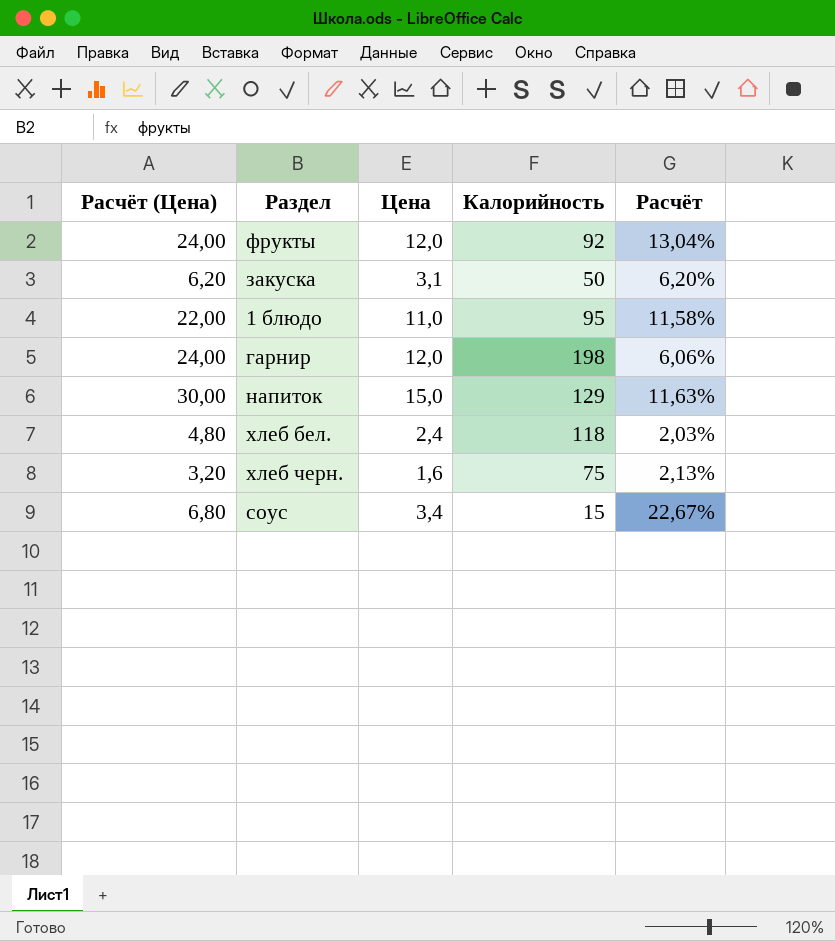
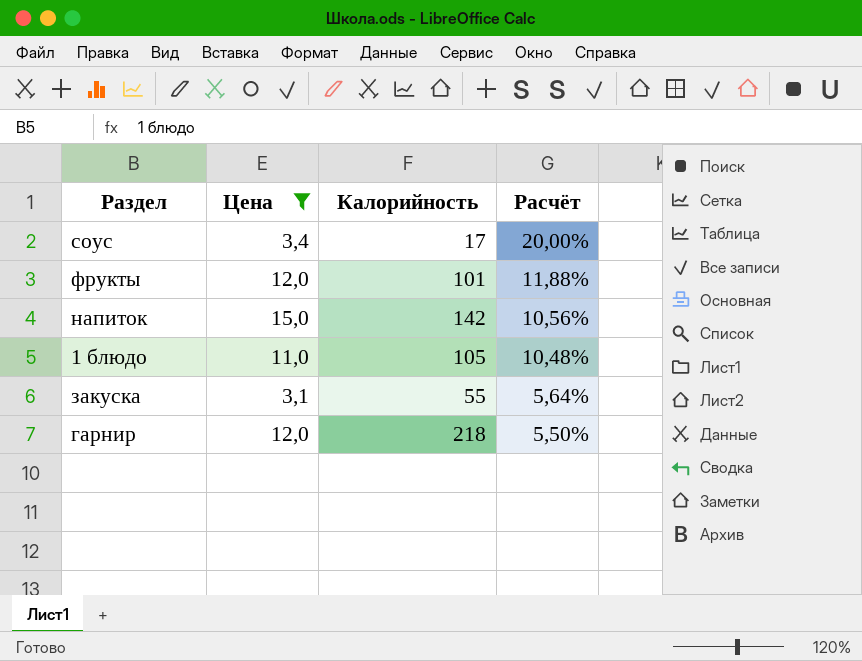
filter: none -> Цена >= 3,1
row order: none -> Расчёт descending
column Расчёт (Цена) | formula: [Цена] * 2 -> none
соус | Калорийность: 15 -> 17
соус | Расчёт: 22,67% -> 20,00%
фрукты | Калорийность: 92 -> 101
фрукты | Расчёт: 13,04% -> 11,88%
напиток | Калорийность: 129 -> 142
напиток | Расчёт: 11,63% -> 10,56%
1 блюдо | Калорийность: 95 -> 105
1 блюдо | Расчёт: 11,58% -> 10,48%
закуска | Калорийность: 50 -> 55
закуска | Расчёт: 6,20% -> 5,64%
гарнир | Калорийность: 198 -> 218
гарнир | Расчёт: 6,06% -> 5,50%

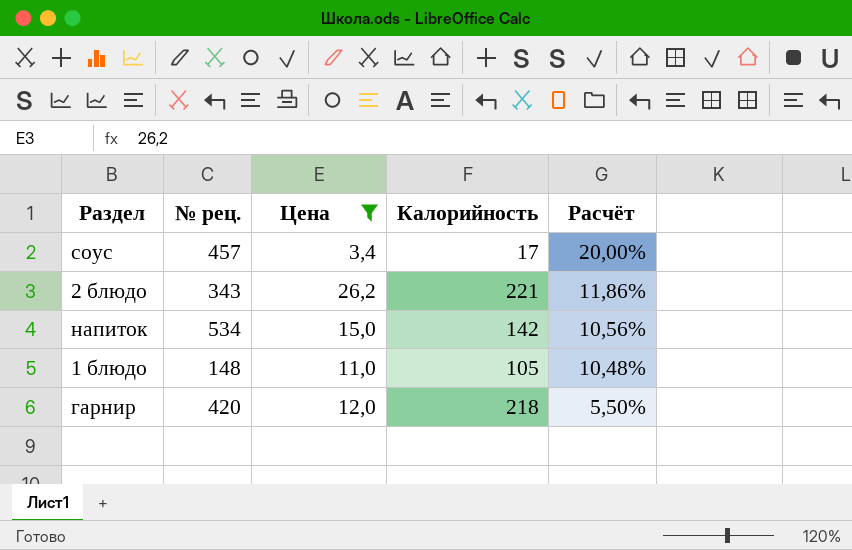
column № рец. | position: none -> 2
row фрукты: 12,0 | 101 | 11,88% -> none
row закуска: 3,1 | 55 | 5,64% -> none
row 2 блюдо: none -> 343 | 26,2 | 221 | 11,86%

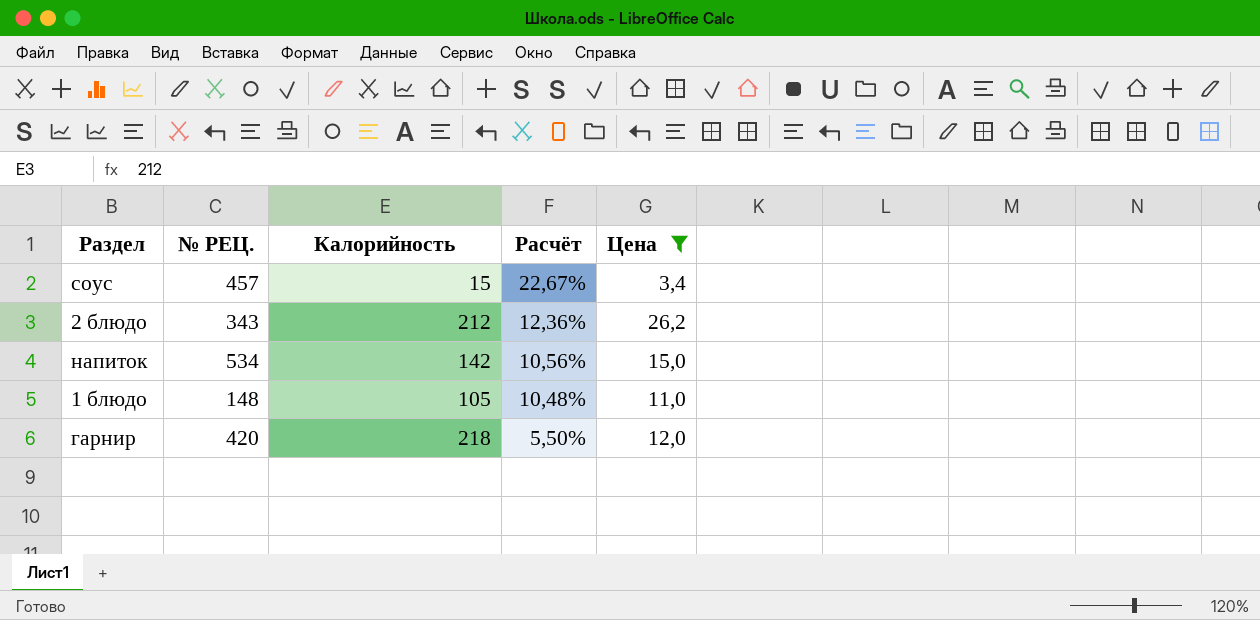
column name: № рец. -> № РЕЦ.
column Цена | position: 3 -> 5
соус | Калорийность: 17 -> 15
соус | Расчёт: 20,00% -> 22,67%
2 блюдо | Калорийность: 221 -> 212
2 блюдо | Расчёт: 11,86% -> 12,36%

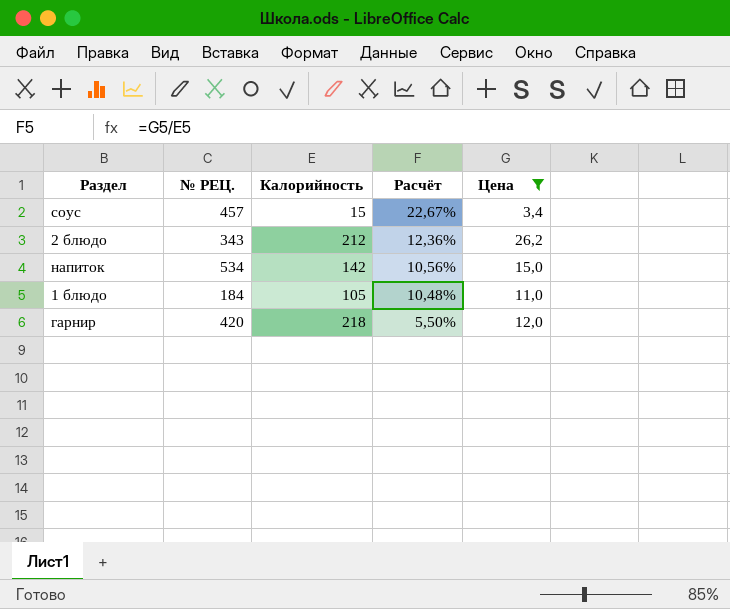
1 блюдо | № РЕЦ.: 148 -> 184

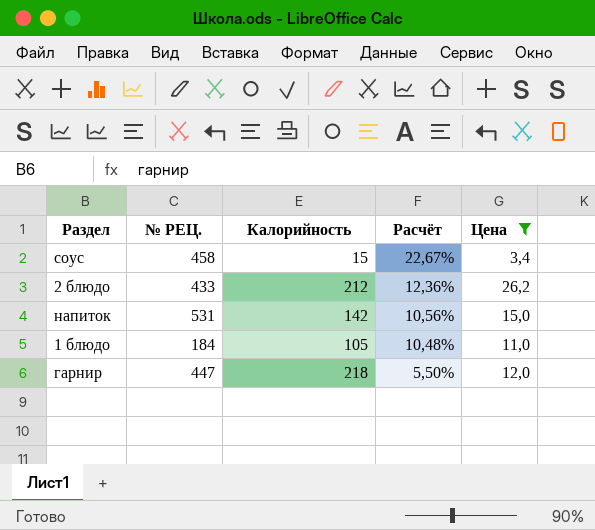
соус | № РЕЦ.: 457 -> 458
2 блюдо | № РЕЦ.: 343 -> 433
напиток | № РЕЦ.: 534 -> 531
гарнир | № РЕЦ.: 420 -> 447

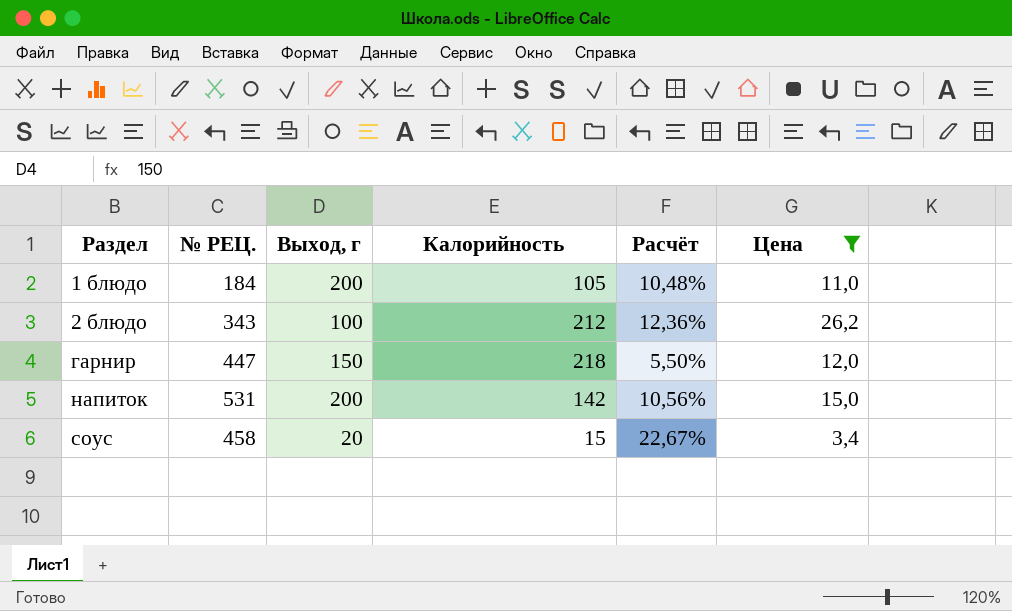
row order: Расчёт descending -> Раздел ascending
column Выход, г | position: none -> 3
2 блюдо | № РЕЦ.: 433 -> 343

